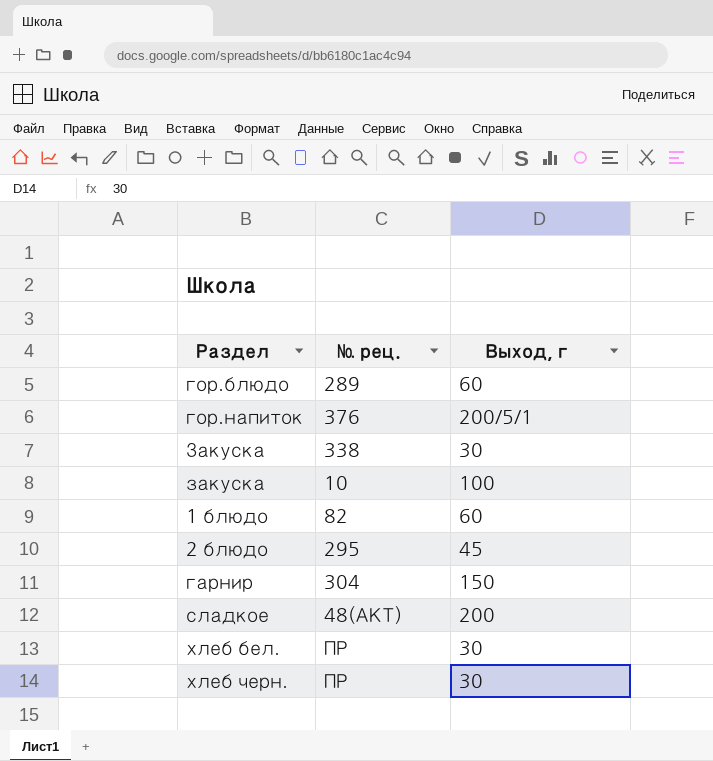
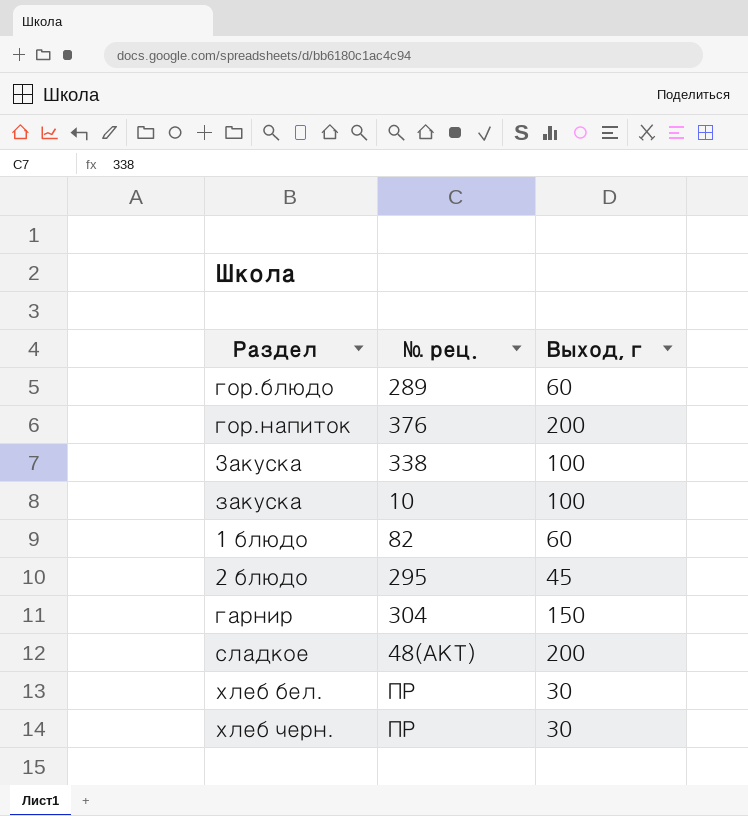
гор.напиток | Выход, г: 200/5/1 -> 200
Закуска | Выход, г: 30 -> 100

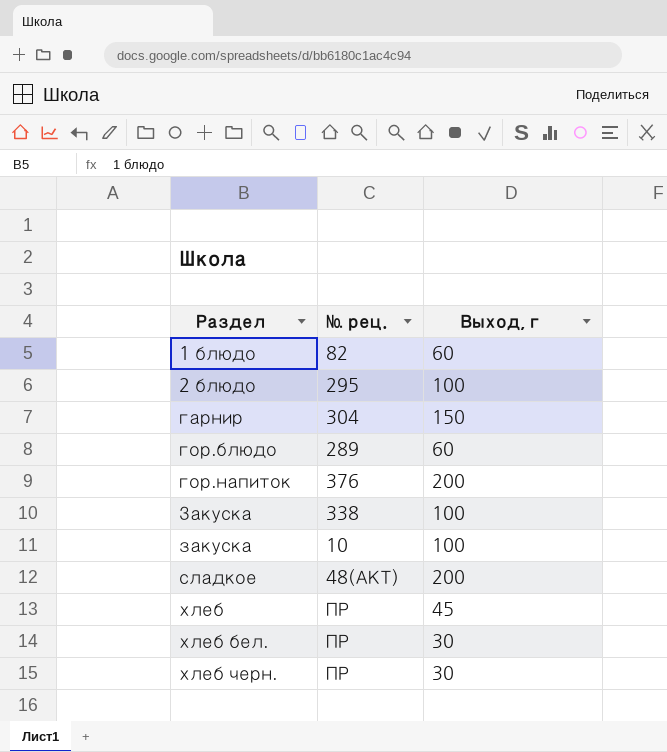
row order: none -> Раздел ascending
2 блюдо | Выход, г: 45 -> 100
row хлеб: none -> ПР | 45

